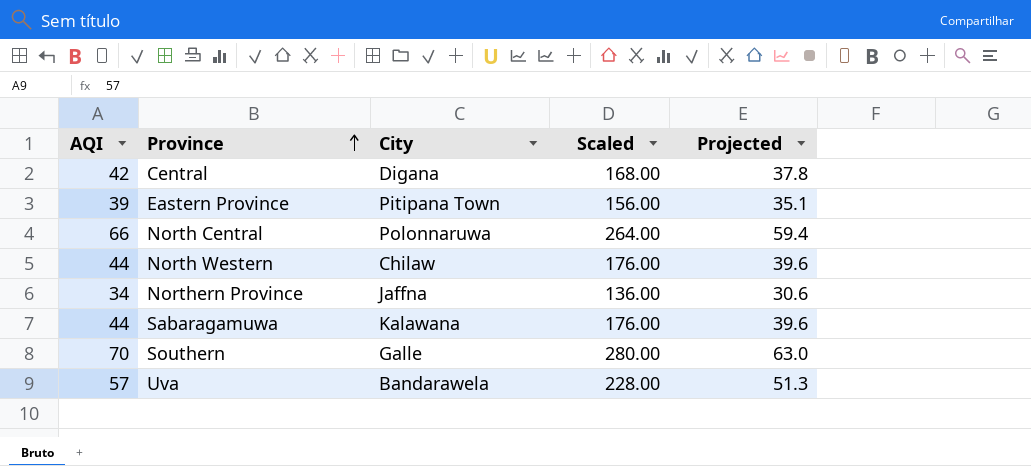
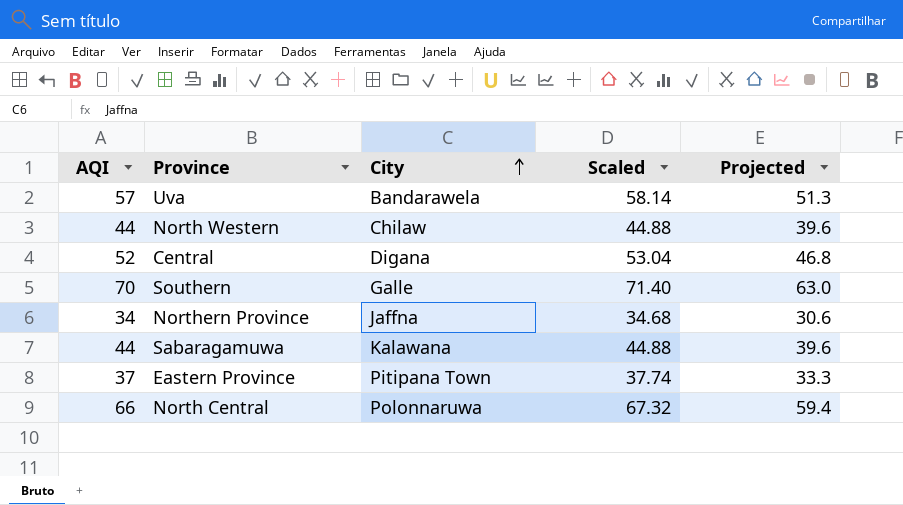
row order: Province ascending -> City ascending
column Scaled | formula: [AQI] * 4 -> [AQI] * 1.02
Central | AQI: 42 -> 52
Central | Projected: 37.8 -> 46.8
Eastern Province | AQI: 39 -> 37
Eastern Province | Projected: 35.1 -> 33.3

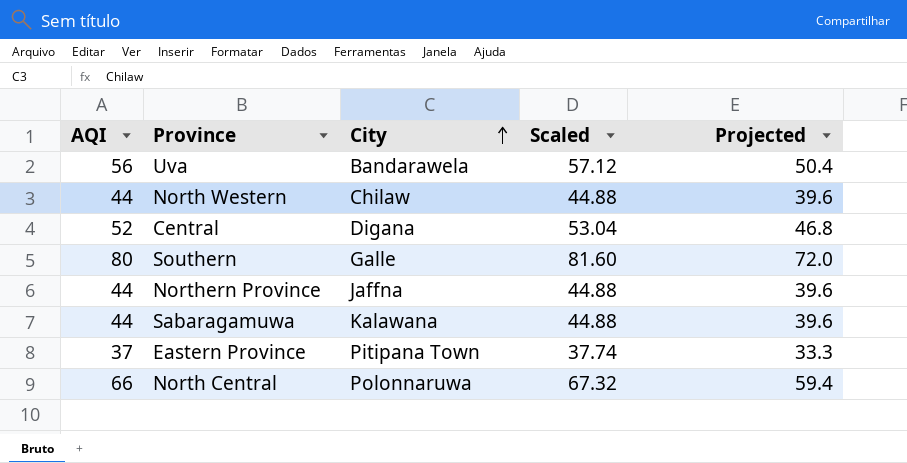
Uva | AQI: 57 -> 56
Uva | Scaled: 58.14 -> 57.12
Uva | Projected: 51.3 -> 50.4
Southern | AQI: 70 -> 80
Southern | Scaled: 71.40 -> 81.60
Southern | Projected: 63.0 -> 72.0
Northern Province | AQI: 34 -> 44
Northern Province | Scaled: 34.68 -> 44.88
Northern Province | Projected: 30.6 -> 39.6

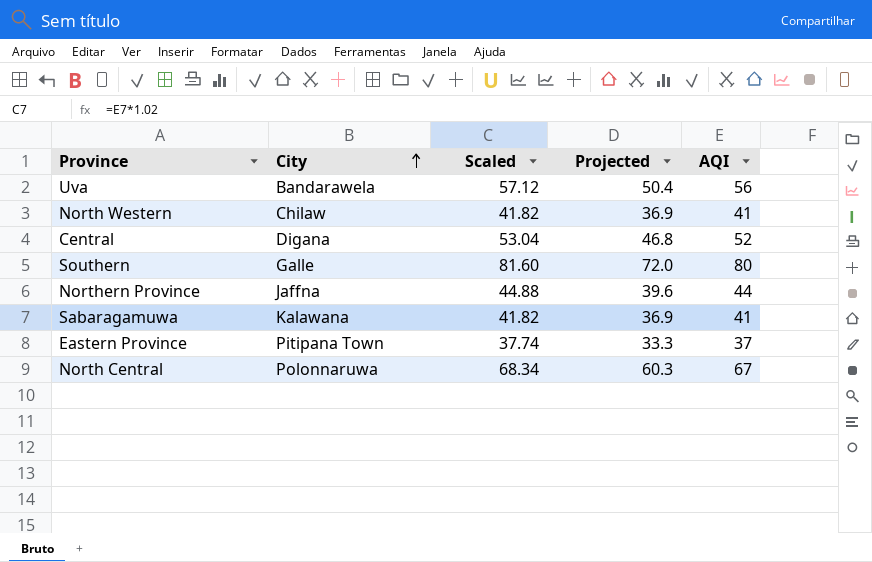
column AQI | position: 1 -> 5
North Western | Scaled: 44.88 -> 41.82
North Western | Projected: 39.6 -> 36.9
North Western | AQI: 44 -> 41
Sabaragamuwa | Scaled: 44.88 -> 41.82
Sabaragamuwa | Projected: 39.6 -> 36.9
Sabaragamuwa | AQI: 44 -> 41
North Central | Scaled: 67.32 -> 68.34
North Central | Projected: 59.4 -> 60.3
North Central | AQI: 66 -> 67

